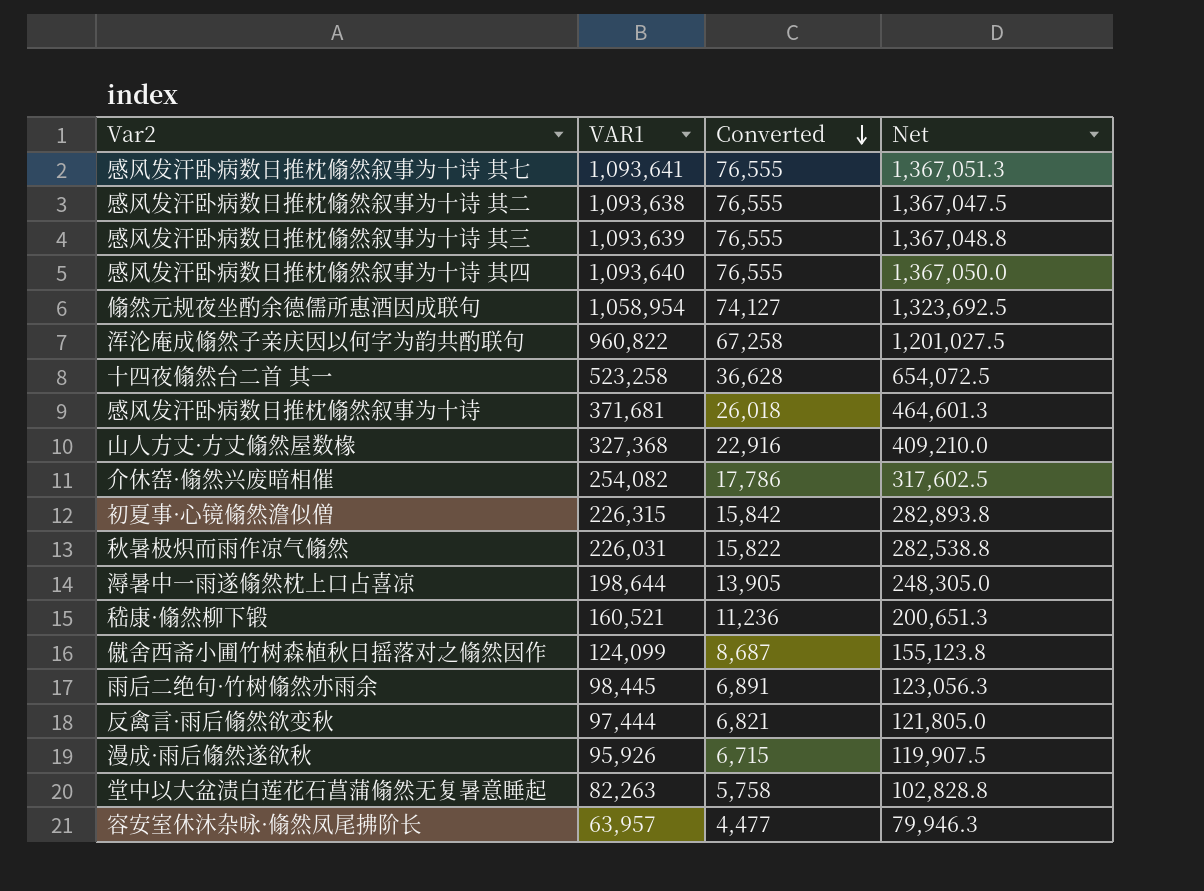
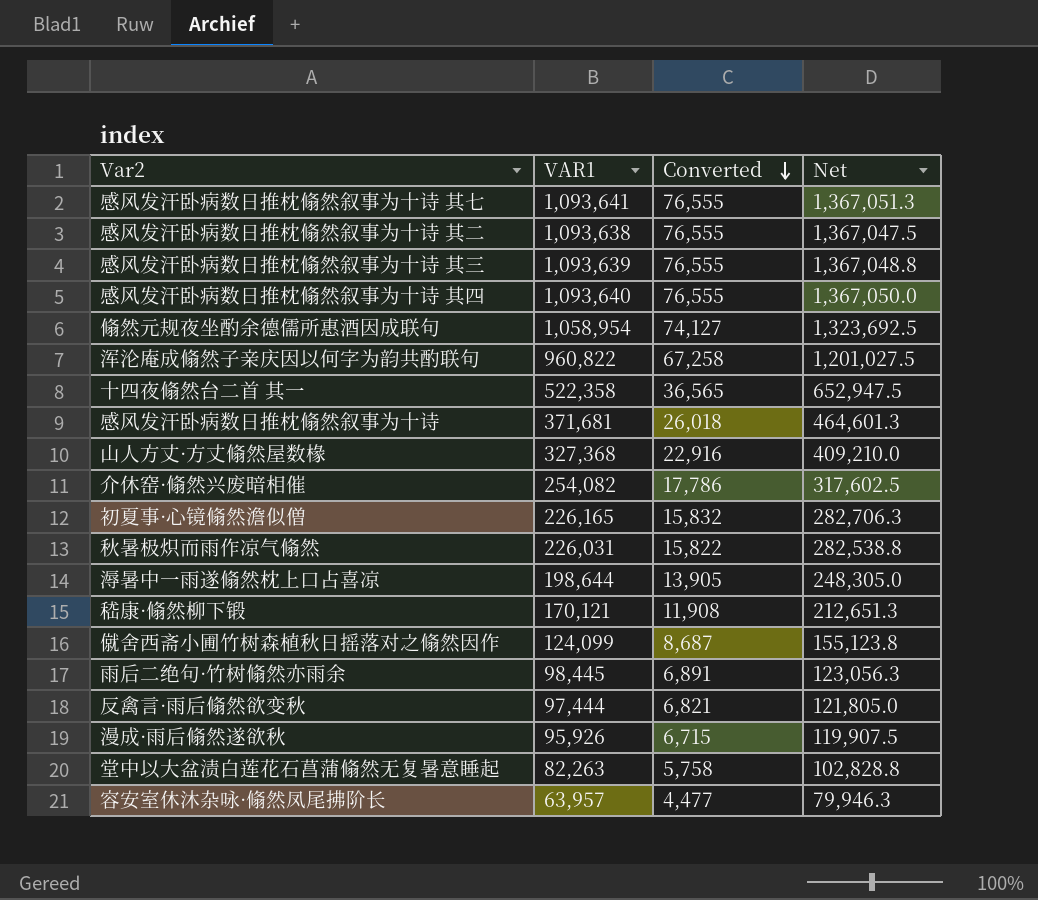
十四夜翛然台二首 其一 | VAR1: 523,258 -> 522,358
十四夜翛然台二首 其一 | Converted: 36,628 -> 36,565
十四夜翛然台二首 其一 | Net: 654,072.5 -> 652,947.5
初夏事·心镜翛然澹似僧 | VAR1: 226,315 -> 226,165
初夏事·心镜翛然澹似僧 | Converted: 15,842 -> 15,832
初夏事·心镜翛然澹似僧 | Net: 282,893.8 -> 282,706.3
嵇康·翛然柳下锻 | VAR1: 160,521 -> 170,121
嵇康·翛然柳下锻 | Converted: 11,236 -> 11,908
嵇康·翛然柳下锻 | Net: 200,651.3 -> 212,651.3

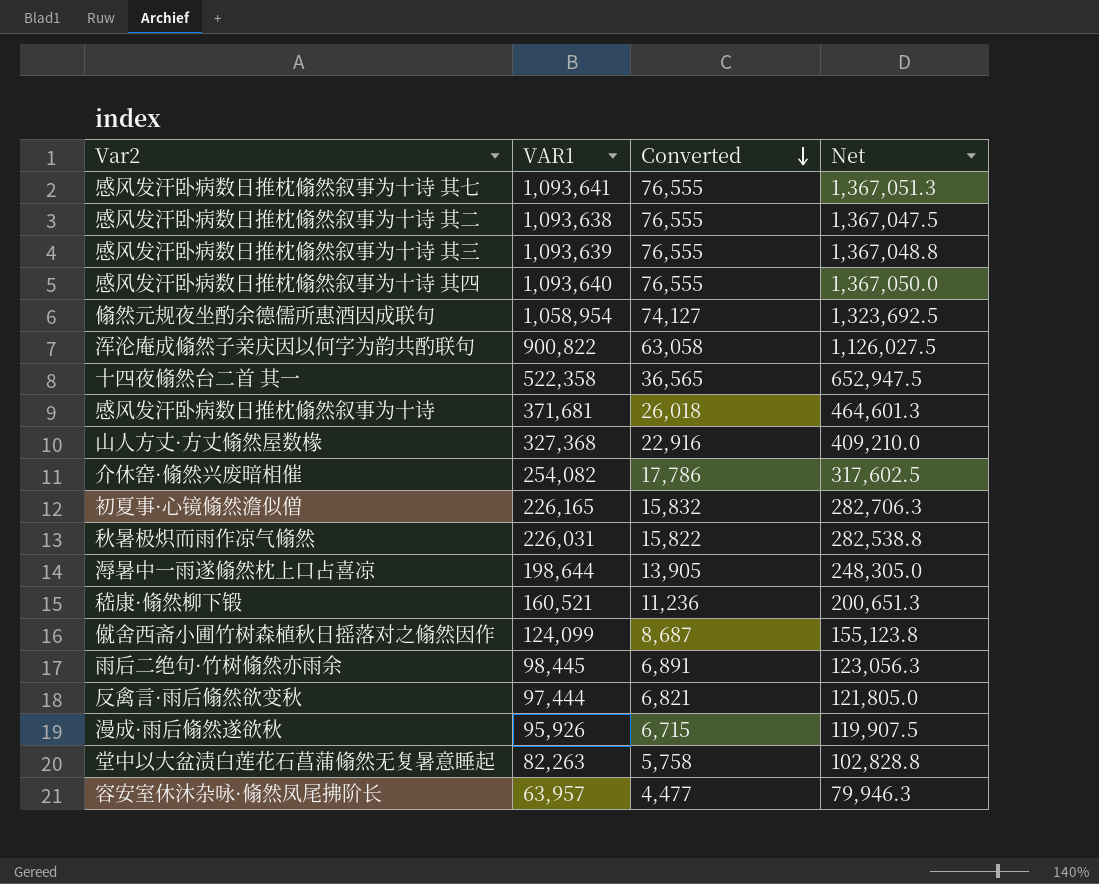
浑沦庵成翛然子亲庆因以何字为韵共酌联句 | VAR1: 960,822 -> 900,822
浑沦庵成翛然子亲庆因以何字为韵共酌联句 | Converted: 67,258 -> 63,058
浑沦庵成翛然子亲庆因以何字为韵共酌联句 | Net: 1,201,027.5 -> 1,126,027.5
嵇康·翛然柳下锻 | VAR1: 170,121 -> 160,521
嵇康·翛然柳下锻 | Converted: 11,908 -> 11,236
嵇康·翛然柳下锻 | Net: 212,651.3 -> 200,651.3

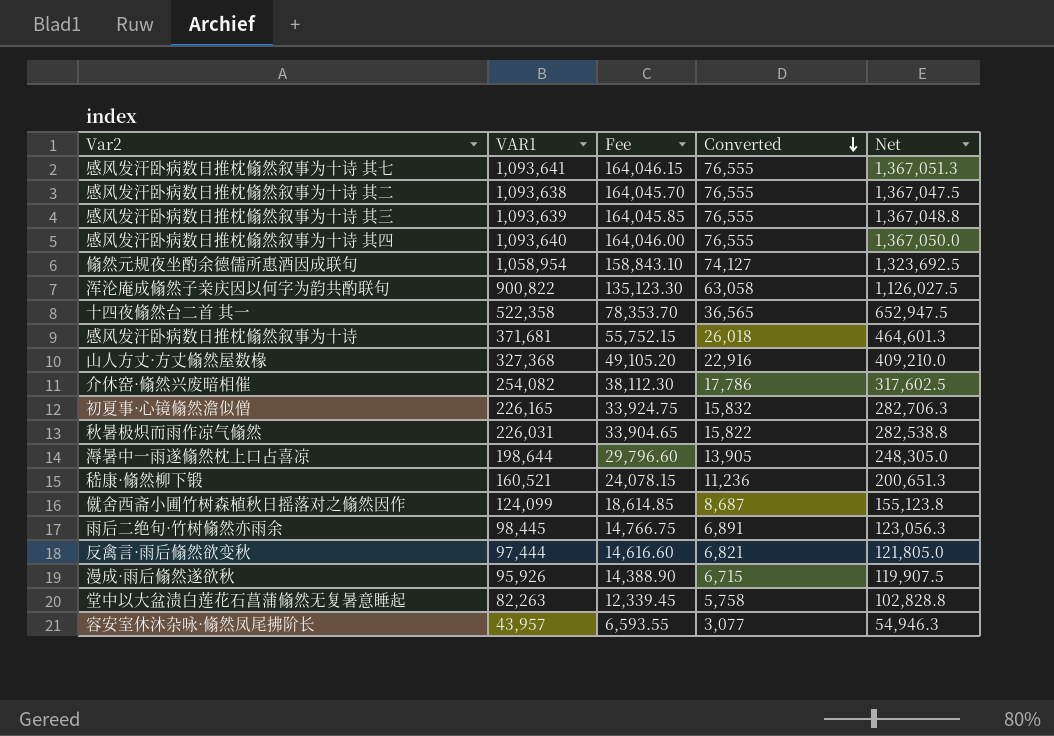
column Fee | formula: none -> [VAR1] * 0.15
容安室休沐杂咏·翛然凤尾拂阶长 | VAR1: 63,957 -> 43,957
容安室休沐杂咏·翛然凤尾拂阶长 | Converted: 4,477 -> 3,077
容安室休沐杂咏·翛然凤尾拂阶长 | Net: 79,946.3 -> 54,946.3

